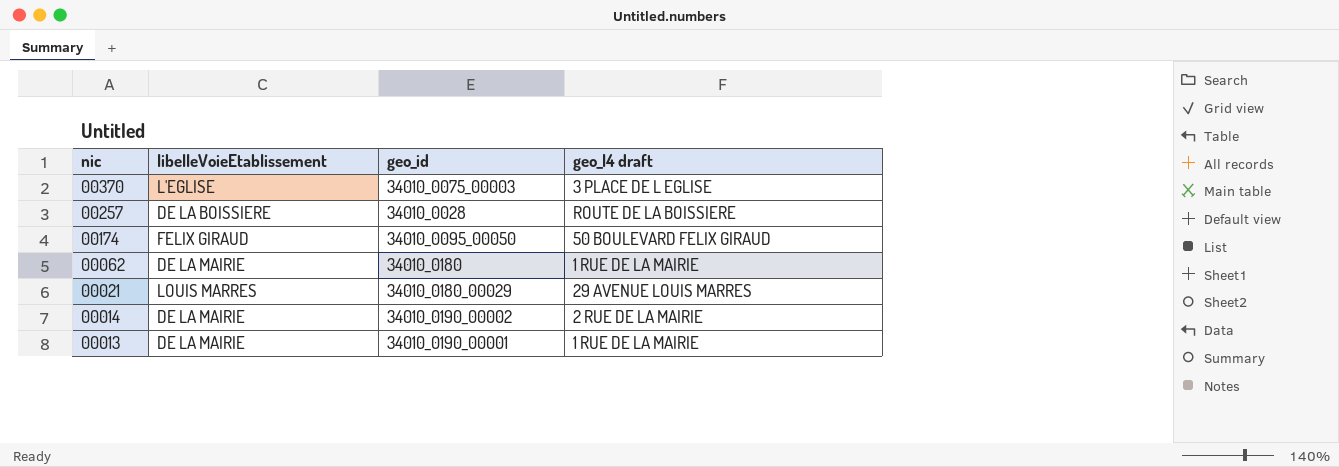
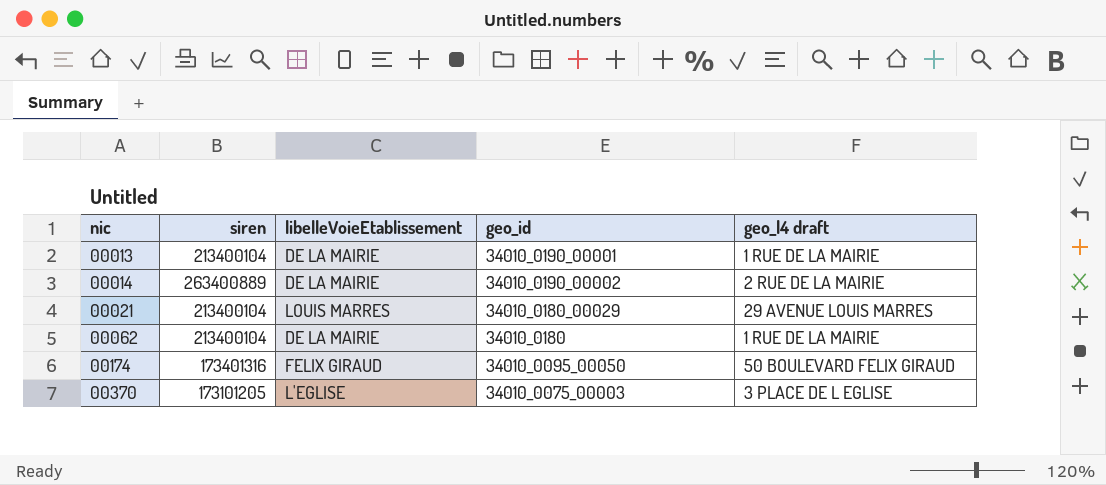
row order: nic descending -> nic ascending
column siren | position: none -> 2
row 00257: DE LA BOISSIERE | 34010_0028 | ROUTE DE LA BOISSIERE -> none

